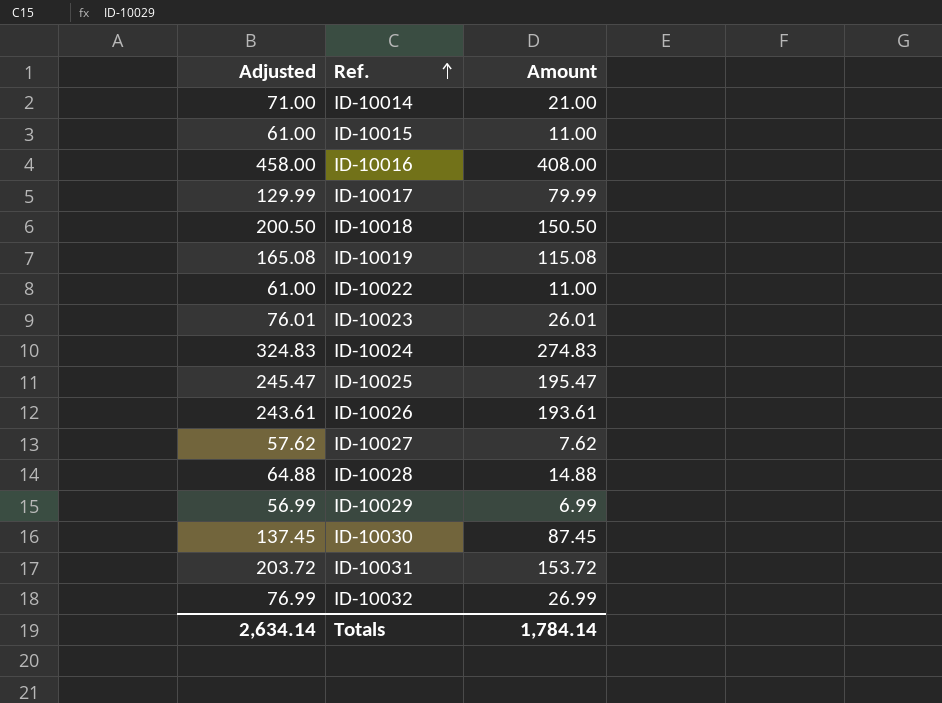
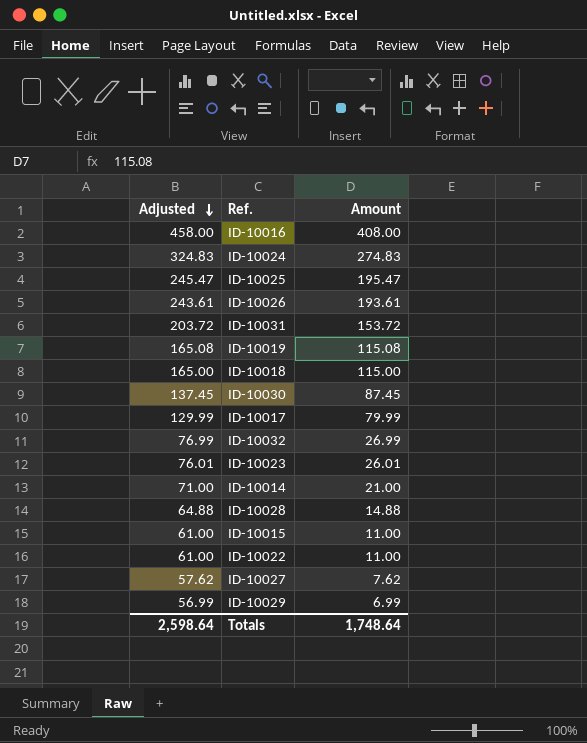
row order: Ref. ascending -> Adjusted descending
ID-10018 | Adjusted: 200.50 -> 165.00
ID-10018 | Amount: 150.50 -> 115.00
Totals | Adjusted: 2,634.14 -> 2,598.64
Totals | Amount: 1,784.14 -> 1,748.64

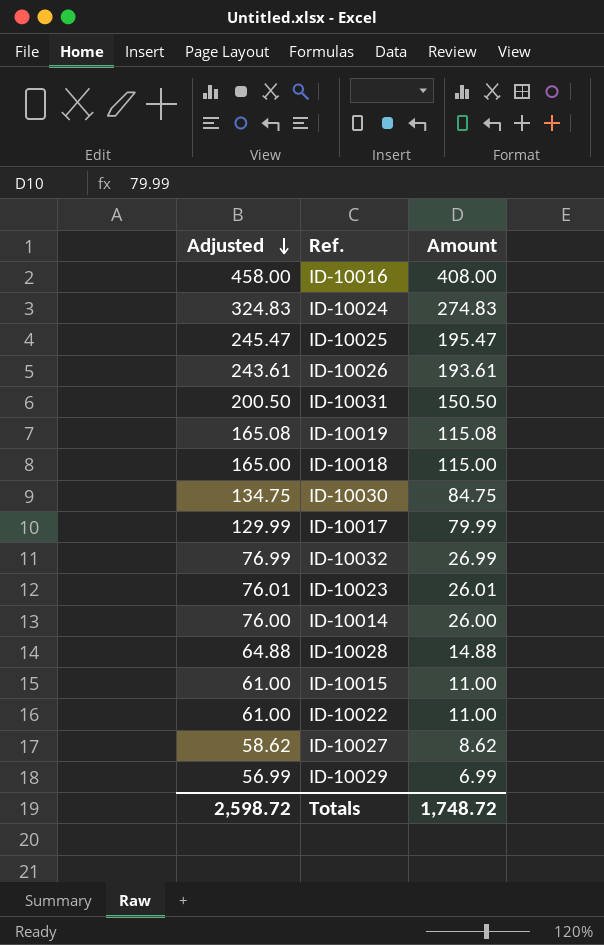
ID-10031 | Adjusted: 203.72 -> 200.50
ID-10031 | Amount: 153.72 -> 150.50
ID-10030 | Adjusted: 137.45 -> 134.75
ID-10030 | Amount: 87.45 -> 84.75
ID-10014 | Adjusted: 71.00 -> 76.00
ID-10014 | Amount: 21.00 -> 26.00
ID-10027 | Adjusted: 57.62 -> 58.62
ID-10027 | Amount: 7.62 -> 8.62
Totals | Adjusted: 2,598.64 -> 2,598.72
Totals | Amount: 1,748.64 -> 1,748.72

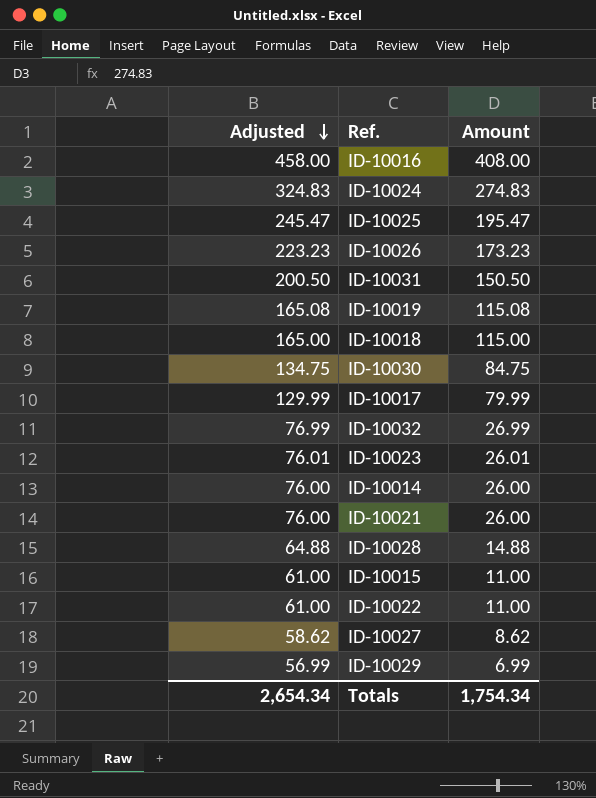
ID-10026 | Adjusted: 243.61 -> 223.23
ID-10026 | Amount: 193.61 -> 173.23
row ID-10021: none -> 76.00 | 26.00
Totals | Adjusted: 2,598.72 -> 2,654.34
Totals | Amount: 1,748.72 -> 1,754.34

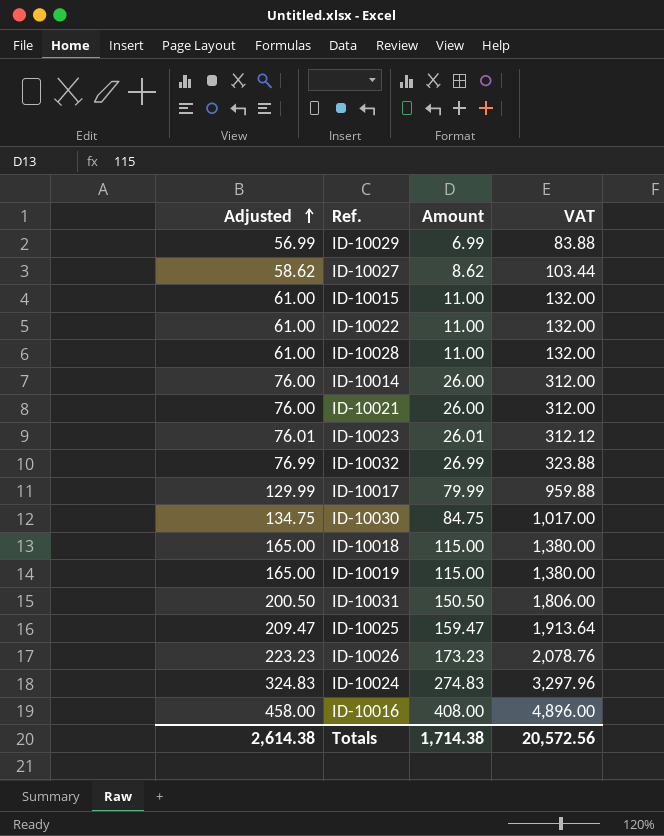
row order: Adjusted descending -> Adjusted ascending
column VAT | formula: none -> [Amount] * 12
ID-10028 | Adjusted: 64.88 -> 61.00
ID-10028 | Amount: 14.88 -> 11.00
ID-10019 | Adjusted: 165.08 -> 165.00
ID-10019 | Amount: 115.08 -> 115.00
ID-10025 | Adjusted: 245.47 -> 209.47
ID-10025 | Amount: 195.47 -> 159.47
Totals | Adjusted: 2,654.34 -> 2,614.38
Totals | Amount: 1,754.34 -> 1,714.38

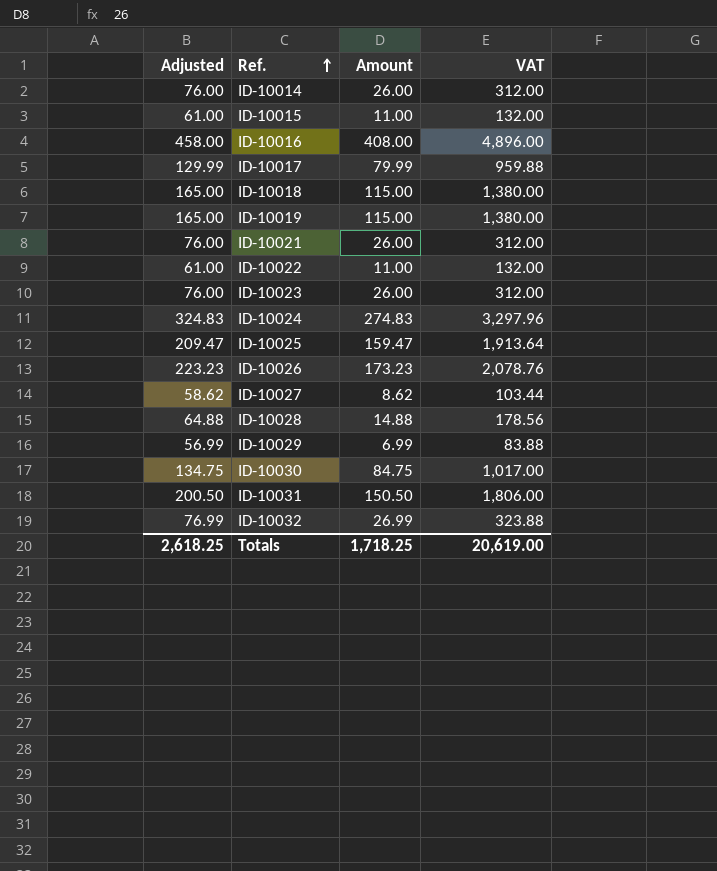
row order: Adjusted ascending -> Ref. ascending
ID-10023 | Adjusted: 76.01 -> 76.00
ID-10023 | Amount: 26.01 -> 26.00
ID-10023 | VAT: 312.12 -> 312.00
ID-10028 | Adjusted: 61.00 -> 64.88
ID-10028 | Amount: 11.00 -> 14.88
ID-10028 | VAT: 132.00 -> 178.56
Totals | Adjusted: 2,614.38 -> 2,618.25
Totals | Amount: 1,714.38 -> 1,718.25
Totals | VAT: 20,572.56 -> 20,619.00

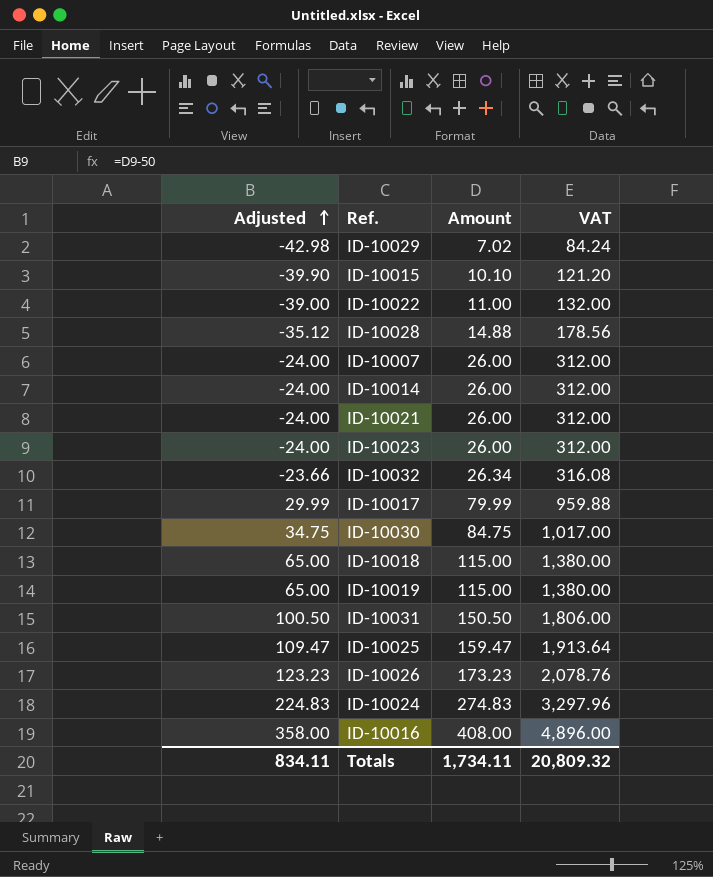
row order: Ref. ascending -> Adjusted ascending
column Adjusted | formula: [Amount] + 50 -> [Amount] - 50
row ID-10027: 58.62 | 8.62 | 103.44 -> none
ID-10029 | Amount: 6.99 -> 7.02
ID-10029 | VAT: 83.88 -> 84.24
ID-10015 | Amount: 11.00 -> 10.10
ID-10015 | VAT: 132.00 -> 121.20
row ID-10007: none -> -24.00 | 26.00 | 312.00
ID-10032 | Amount: 26.99 -> 26.34
ID-10032 | VAT: 323.88 -> 316.08
Totals | Adjusted: 2,618.25 -> 834.11
Totals | Amount: 1,718.25 -> 1,734.11
Totals | VAT: 20,619.00 -> 20,809.32

